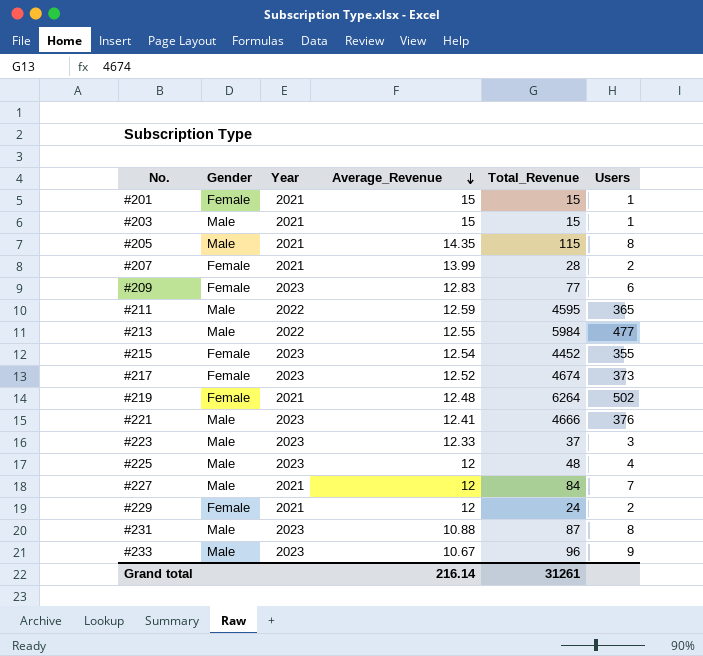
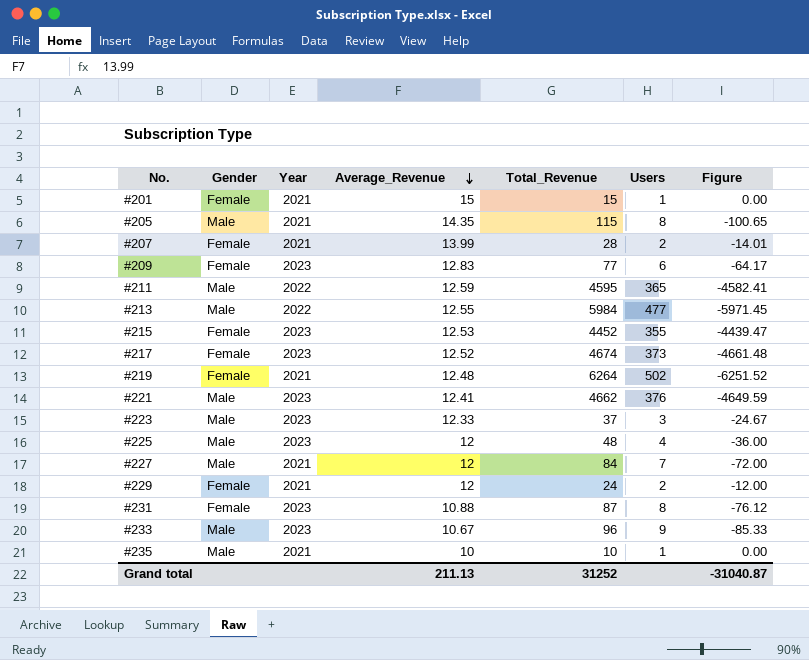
column Figure | formula: none -> [Average_Revenue] - [Total_Revenue]
row #203: Male | 2021 | 15 | 15 | 1 -> none
#215 | Average_Revenue: 12.54 -> 12.53
#221 | Total_Revenue: 4666 -> 4662
#231 | Gender: Male -> Female
row #235: none -> Male | 2021 | 10 | 10 | 1 | 0.00
Grand total | Average_Revenue: 216.14 -> 211.13
Grand total | Total_Revenue: 31261 -> 31252

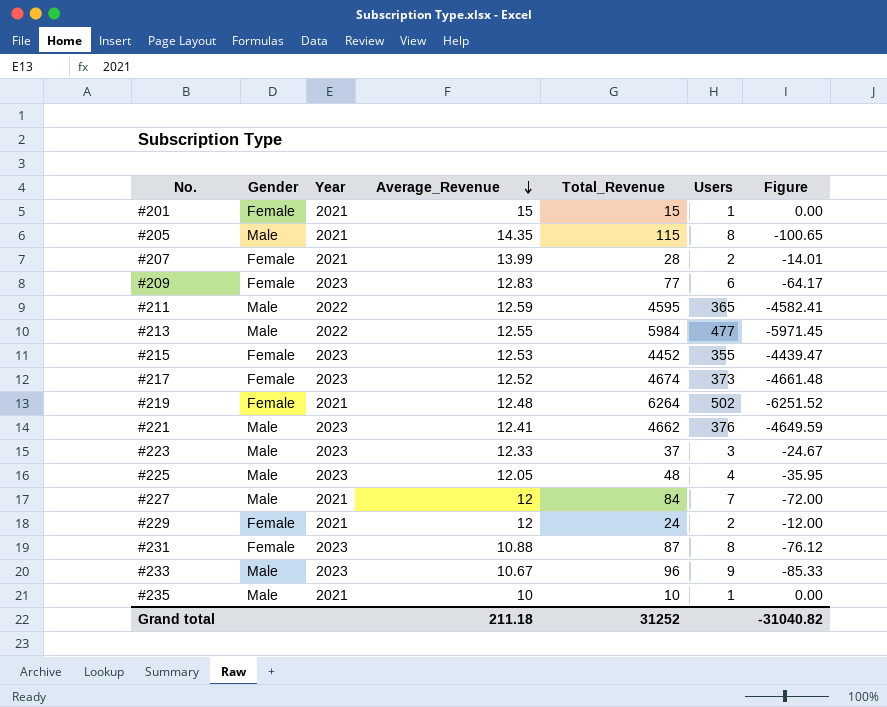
#225 | Average_Revenue: 12 -> 12.05
#225 | Figure: -36.00 -> -35.95
Grand total | Average_Revenue: 211.13 -> 211.18
Grand total | Figure: -31040.87 -> -31040.82

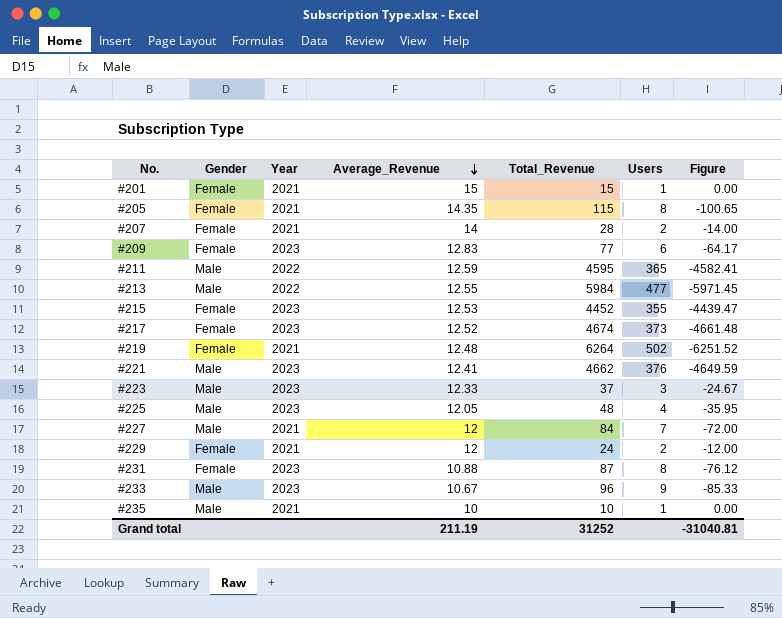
#205 | Gender: Male -> Female
#207 | Average_Revenue: 13.99 -> 14
#207 | Figure: -14.01 -> -14.00
Grand total | Average_Revenue: 211.18 -> 211.19
Grand total | Figure: -31040.82 -> -31040.81

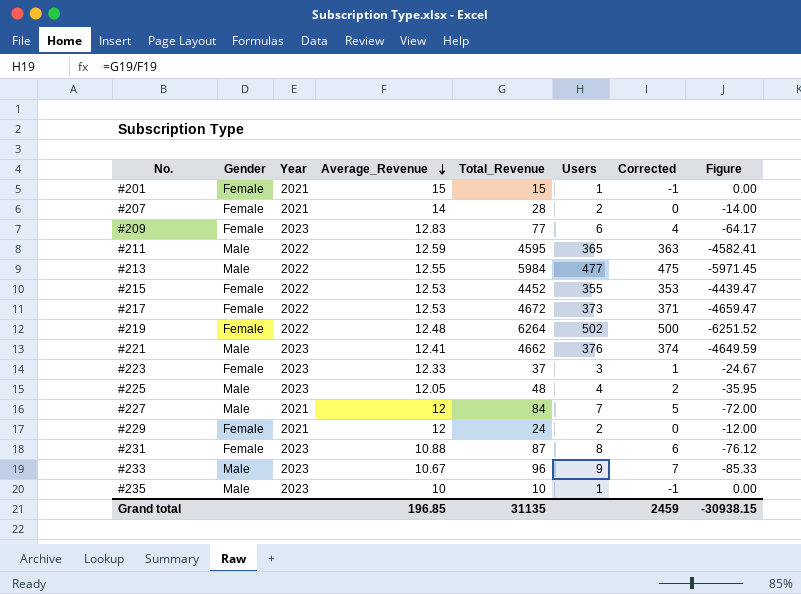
column Corrected | formula: none -> [Users] - 2
row #205: Female | 2021 | 14.35 | 115 | 8 | -100.65 -> none
#215 | Year: 2023 -> 2022
#217 | Year: 2023 -> 2022
#217 | Average_Revenue: 12.52 -> 12.53
#217 | Total_Revenue: 4674 -> 4672
#217 | Figure: -4661.48 -> -4659.47
#219 | Year: 2021 -> 2022
#223 | Gender: Male -> Female
#235 | Year: 2021 -> 2023
Grand total | Average_Revenue: 211.19 -> 196.85
Grand total | Total_Revenue: 31252 -> 31135
Grand total | Figure: -31040.81 -> -30938.15

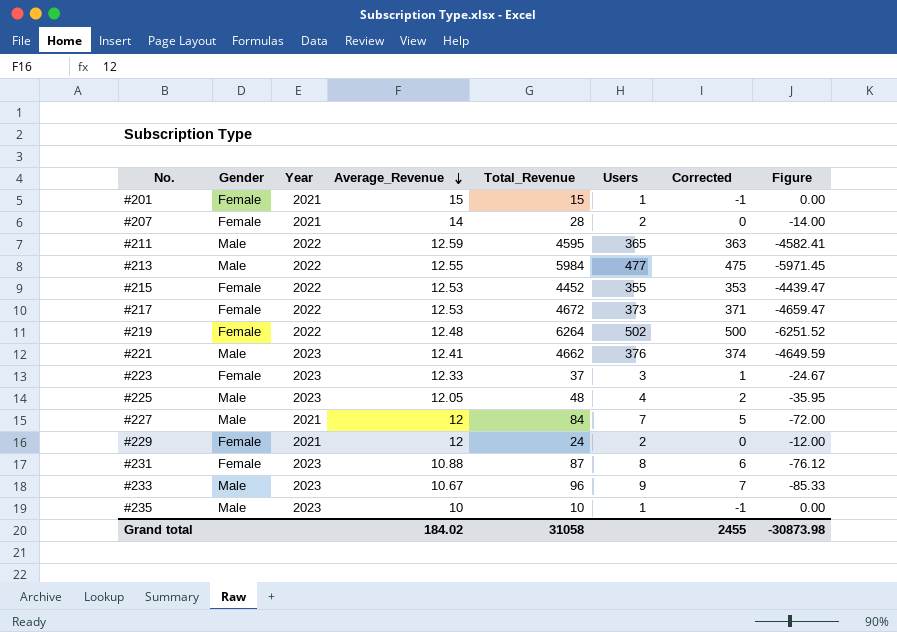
row #209: Female | 2023 | 12.83 | 77 | 6 | 4 | -64.17 -> none
Grand total | Average_Revenue: 196.85 -> 184.02
Grand total | Total_Revenue: 31135 -> 31058
Grand total | Corrected: 2459 -> 2455
Grand total | Figure: -30938.15 -> -30873.98

